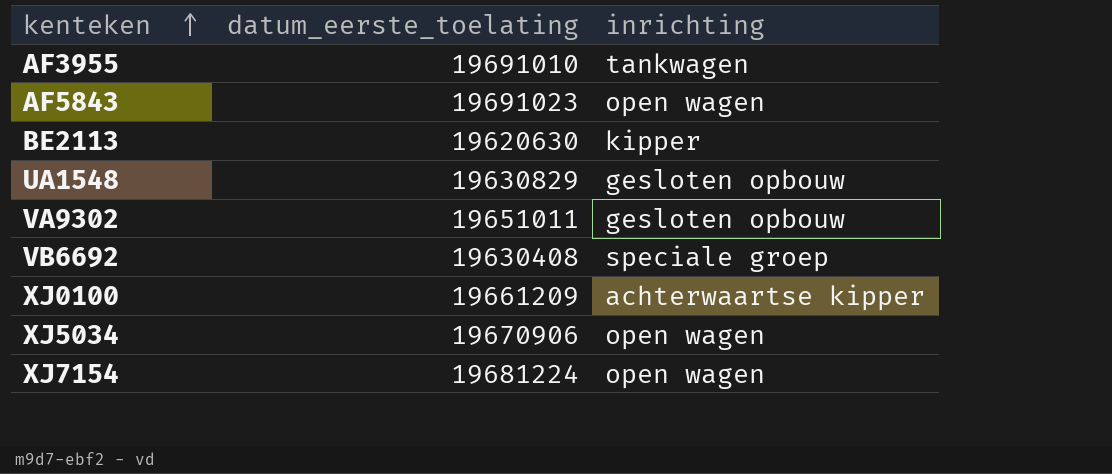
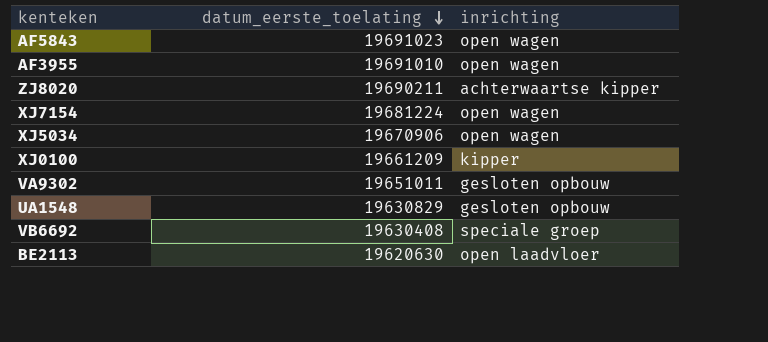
row order: kenteken ascending -> datum_eerste_toelating descending
AF3955 | inrichting: tankwagen -> open wagen
row ZJ8020: none -> 19690211 | achterwaartse kipper
XJ0100 | inrichting: achterwaartse kipper -> kipper
BE2113 | inrichting: kipper -> open laadvloer

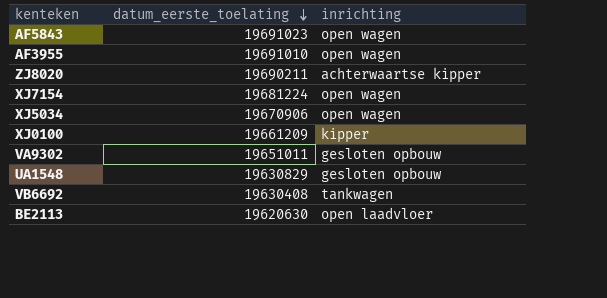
VB6692 | inrichting: speciale groep -> tankwagen

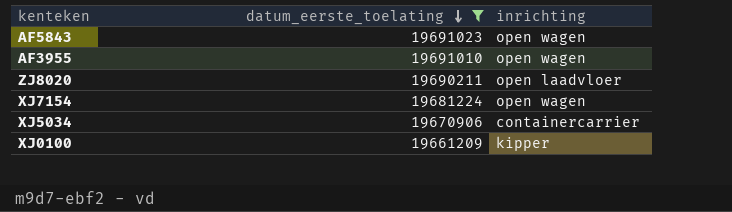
filter: none -> datum_eerste_toelating >= 19661209
ZJ8020 | inrichting: achterwaartse kipper -> open laadvloer
XJ5034 | inrichting: open wagen -> containercarrier

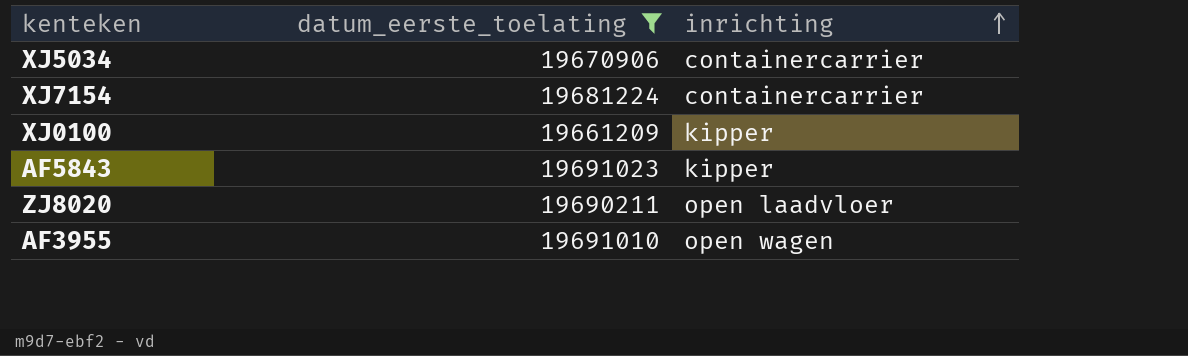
row order: datum_eerste_toelating descending -> inrichting ascending
XJ7154 | inrichting: open wagen -> containercarrier
AF5843 | inrichting: open wagen -> kipper

